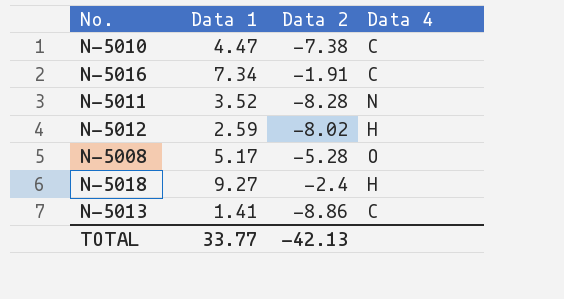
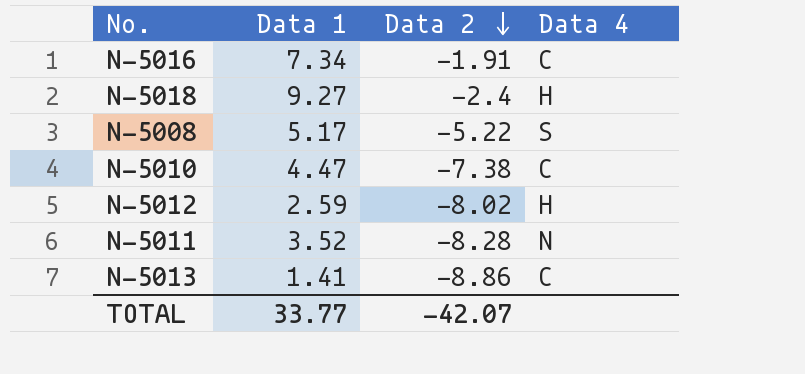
row order: none -> Data 2 descending
N-5008 | Data 2: -5.28 -> -5.22
N-5008 | Data 4: O -> S
TOTAL | Data 2: -42.13 -> -42.07

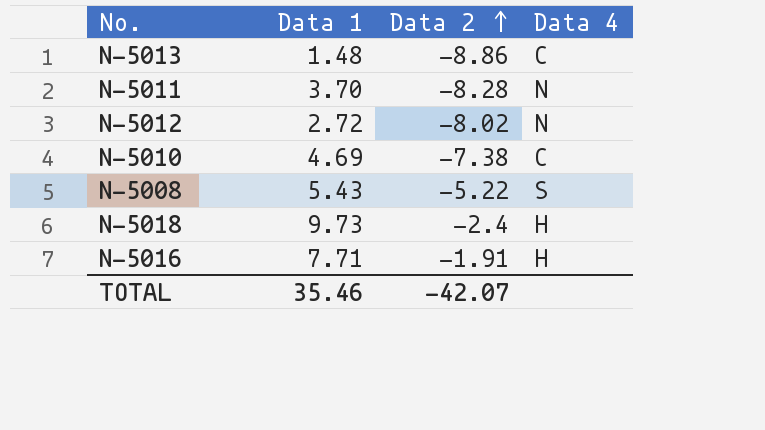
row order: Data 2 descending -> Data 2 ascending
N-5013 | Data 1: 1.41 -> 1.48
N-5011 | Data 1: 3.52 -> 3.70
N-5012 | Data 1: 2.59 -> 2.72
N-5012 | Data 4: H -> N
N-5010 | Data 1: 4.47 -> 4.69
N-5008 | Data 1: 5.17 -> 5.43
N-5018 | Data 1: 9.27 -> 9.73
N-5016 | Data 1: 7.34 -> 7.71
N-5016 | Data 4: C -> H
TOTAL | Data 1: 33.77 -> 35.46

